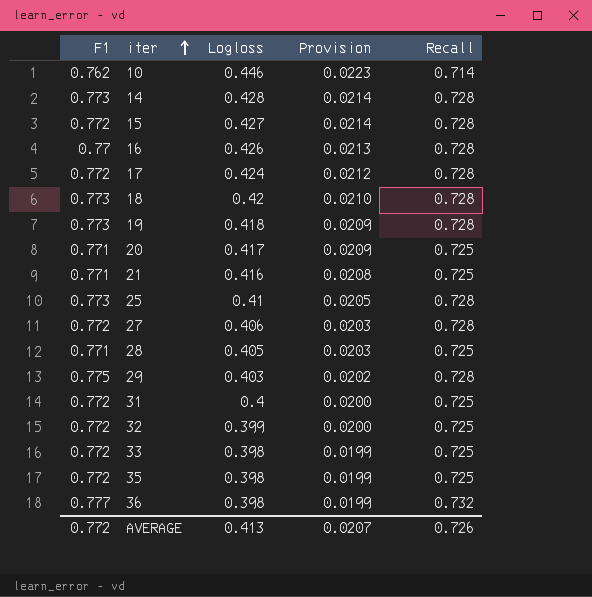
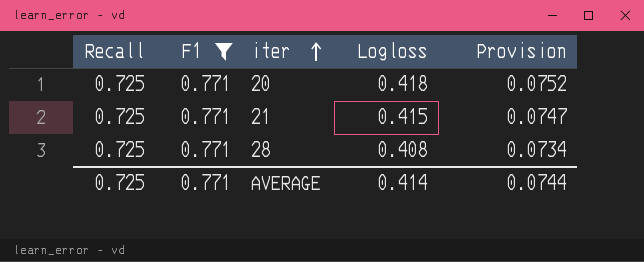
filter: none -> F1 = 0.771
column Recall | position: 5 -> 1
column Provision | formula: [Logloss] * 0.05 -> [Logloss] * 0.18
20 | Logloss: 0.417 -> 0.418
21 | Logloss: 0.416 -> 0.415
28 | Logloss: 0.405 -> 0.408
AVERAGE | Recall: 0.726 -> 0.725
AVERAGE | F1: 0.772 -> 0.771
AVERAGE | Logloss: 0.413 -> 0.414
AVERAGE | Provision: 0.0207 -> 0.0744

